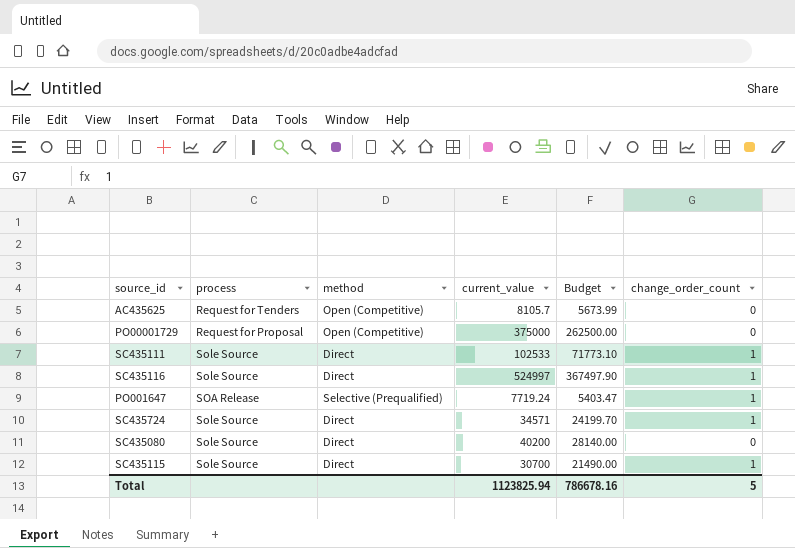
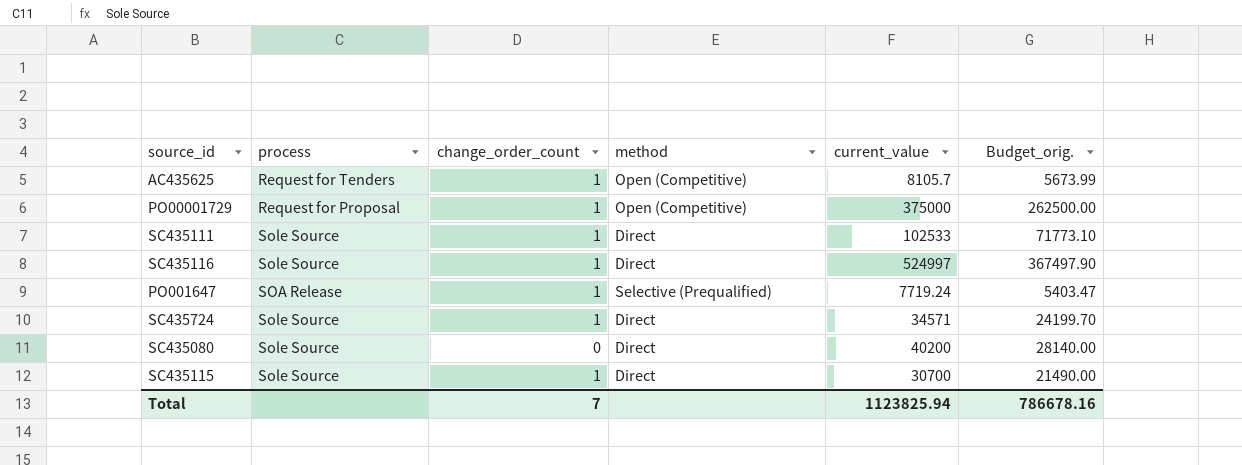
column change_order_count | position: 6 -> 3
column name: Budget -> Budget_orig.
AC435625 | change_order_count: 0 -> 1
PO00001729 | change_order_count: 0 -> 1
Total | change_order_count: 5 -> 7

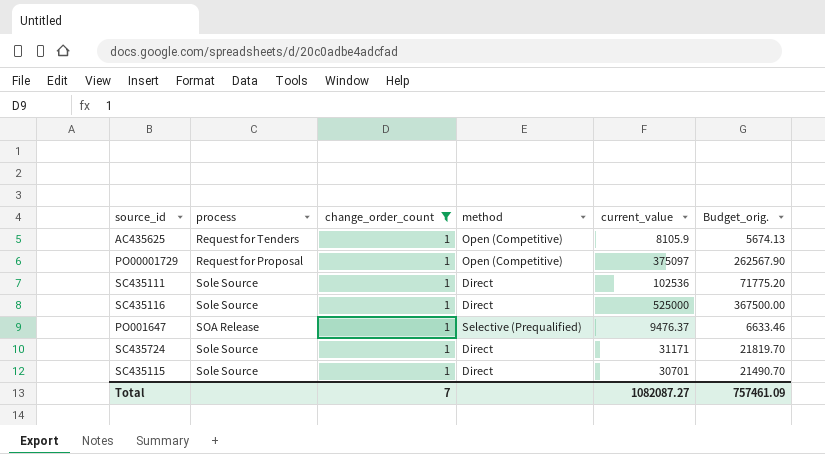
filter: none -> change_order_count = 1
AC435625 | current_value: 8105.7 -> 8105.9
AC435625 | Budget_orig.: 5673.99 -> 5674.13
PO00001729 | current_value: 375000 -> 375097
PO00001729 | Budget_orig.: 262500.00 -> 262567.90
SC435111 | current_value: 102533 -> 102536
SC435111 | Budget_orig.: 71773.10 -> 71775.20
SC435116 | current_value: 524997 -> 525000
SC435116 | Budget_orig.: 367497.90 -> 367500.00
PO001647 | current_value: 7719.24 -> 9476.37
PO001647 | Budget_orig.: 5403.47 -> 6633.46
SC435724 | current_value: 34571 -> 31171
SC435724 | Budget_orig.: 24199.70 -> 21819.70
SC435115 | current_value: 30700 -> 30701
SC435115 | Budget_orig.: 21490.00 -> 21490.70
Total | current_value: 1123825.94 -> 1082087.27
Total | Budget_orig.: 786678.16 -> 757461.09

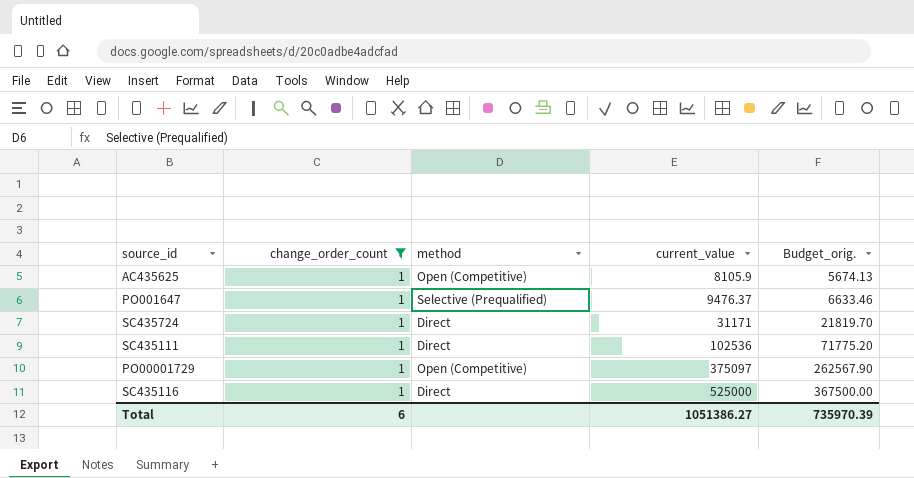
row order: none -> current_value ascending
column process | position: 2 -> none
row SC435115: Sole Source | 1 | Direct | 30701 | 21490.70 -> none
Total | change_order_count: 7 -> 6
Total | current_value: 1082087.27 -> 1051386.27
Total | Budget_orig.: 757461.09 -> 735970.39

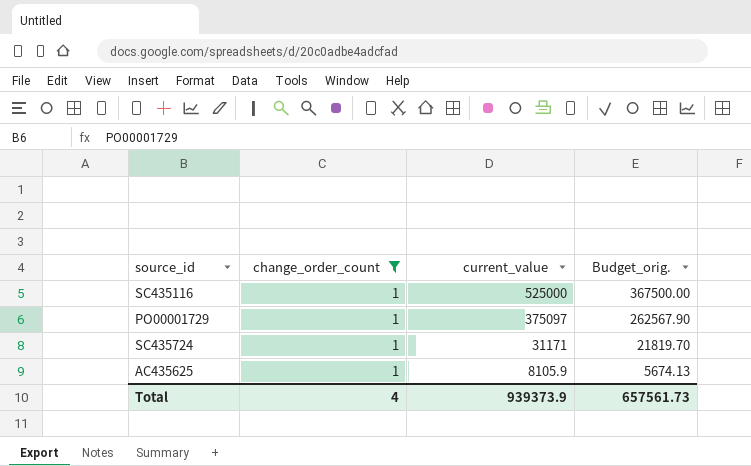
row order: current_value ascending -> current_value descending
column method | position: 3 -> none
row PO001647: 1 | Selective (Prequalified) | 9476.37 | 6633.46 -> none
row SC435111: 1 | Direct | 102536 | 71775.20 -> none
Total | change_order_count: 6 -> 4
Total | current_value: 1051386.27 -> 939373.9
Total | Budget_orig.: 735970.39 -> 657561.73

